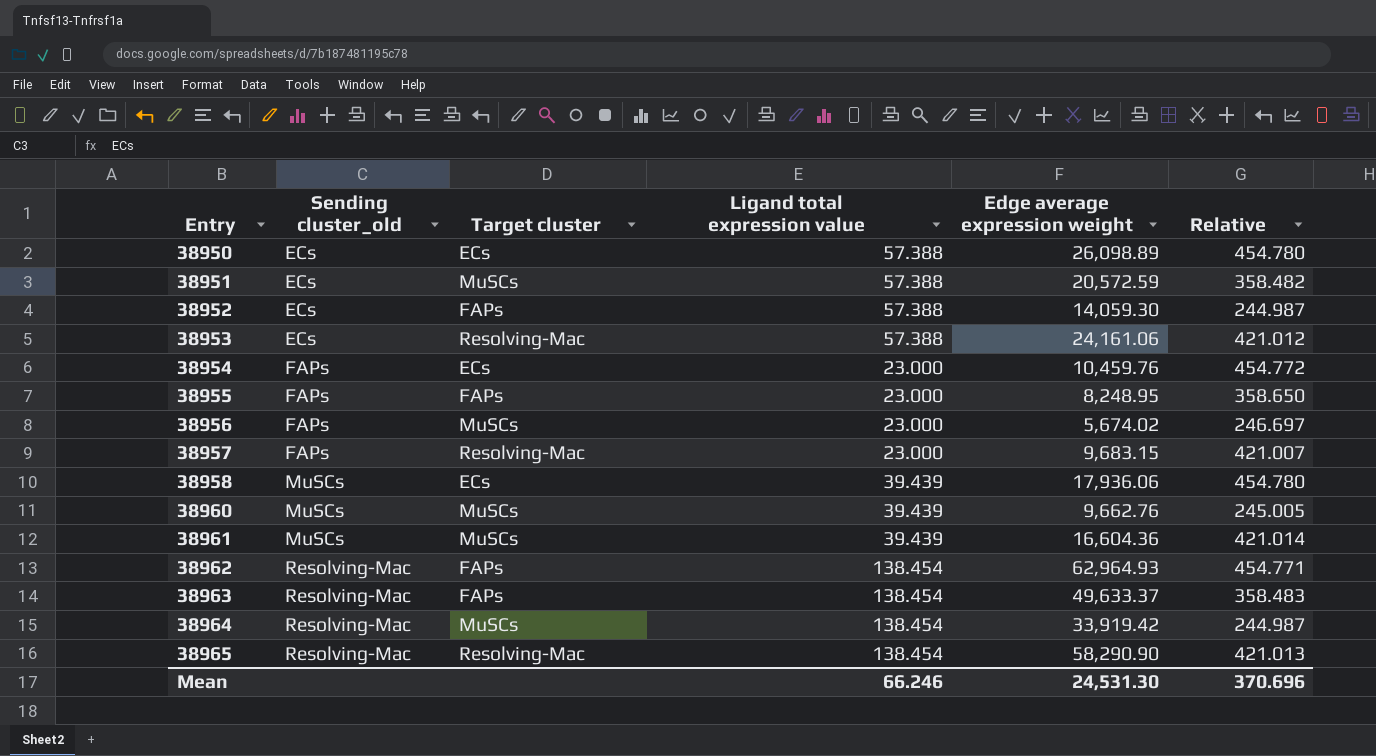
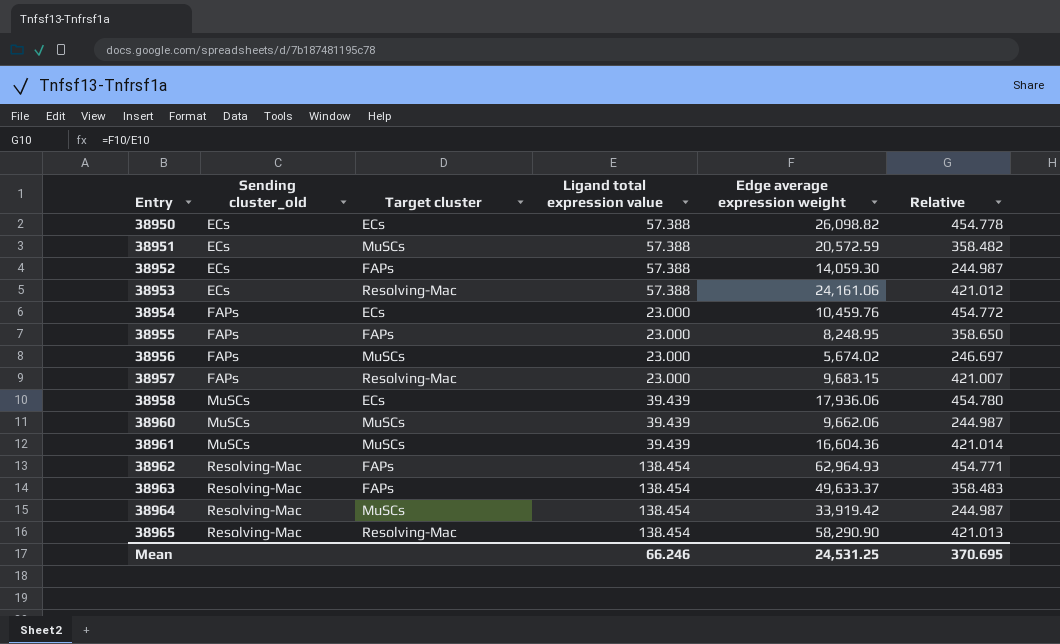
38950 | Edge average expression weight: 26,098.89 -> 26,098.82
38950 | Relative: 454.780 -> 454.778
38960 | Edge average expression weight: 9,662.76 -> 9,662.06
38960 | Relative: 245.005 -> 244.987
Mean | Edge average expression weight: 24,531.30 -> 24,531.25
Mean | Relative: 370.696 -> 370.695

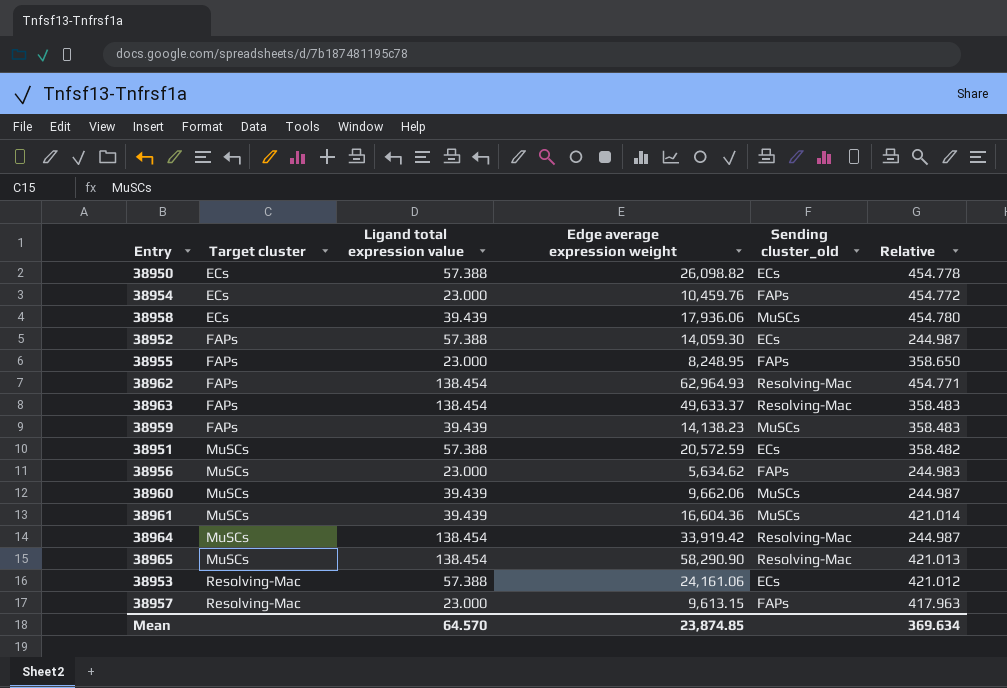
row order: Entry ascending -> Target cluster ascending
column Sending cluster_old | position: 2 -> 5
row 38959: none -> FAPs | 39.439 | 14,138.23 | MuSCs | 358.483
38956 | Edge average expression weight: 5,674.02 -> 5,634.62
38956 | Relative: 246.697 -> 244.983
38965 | Target cluster: Resolving-Mac -> MuSCs
38957 | Edge average expression weight: 9,683.15 -> 9,613.15
38957 | Relative: 421.007 -> 417.963
Mean | Ligand total expression value: 66.246 -> 64.570
Mean | Edge average expression weight: 24,531.25 -> 23,874.85
Mean | Relative: 370.695 -> 369.634

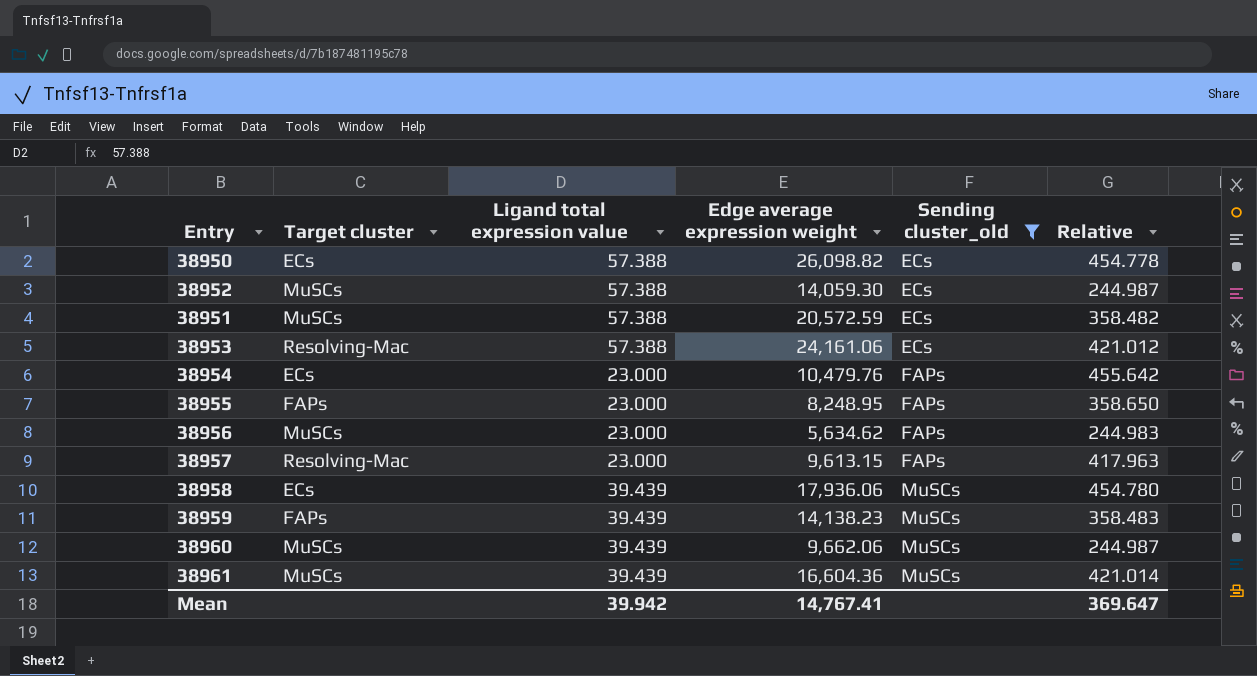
filter: none -> Sending cluster_old != Resolving-Mac
row order: Target cluster ascending -> Sending cluster_old ascending
38952 | Target cluster: FAPs -> MuSCs
38954 | Edge average expression weight: 10,459.76 -> 10,479.76
38954 | Relative: 454.772 -> 455.642
Mean | Ligand total expression value: 64.570 -> 39.942
Mean | Edge average expression weight: 23,874.85 -> 14,767.41
Mean | Relative: 369.634 -> 369.647

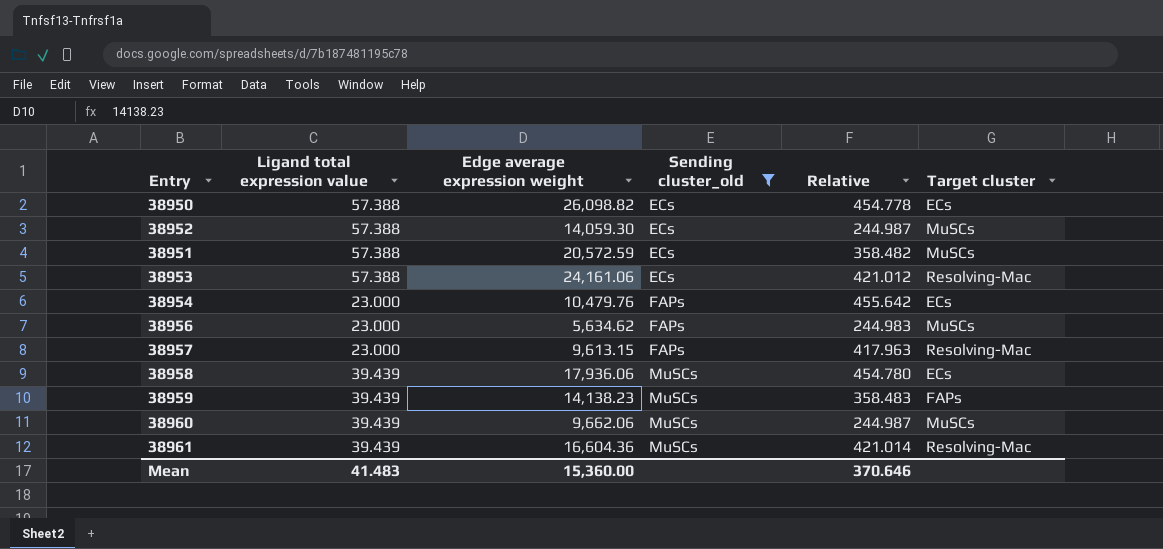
column Target cluster | position: 2 -> 6
row 38955: FAPs | 23.000 | 8,248.95 | FAPs | 358.650 -> none
38961 | Target cluster: MuSCs -> Resolving-Mac
Mean | Ligand total expression value: 39.942 -> 41.483
Mean | Edge average expression weight: 14,767.41 -> 15,360.00
Mean | Relative: 369.647 -> 370.646

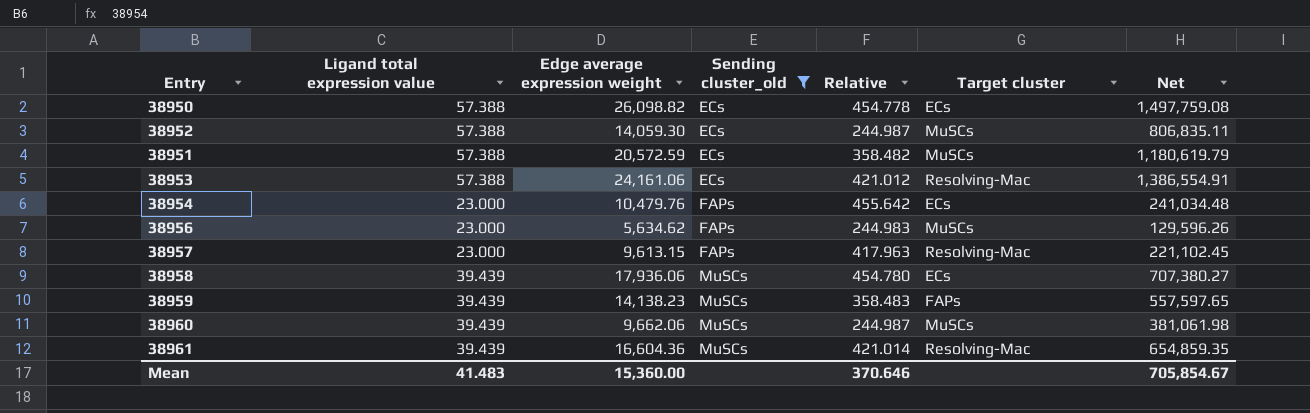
column Net | formula: none -> [Ligand total expression value] * [Edge average expression weight]

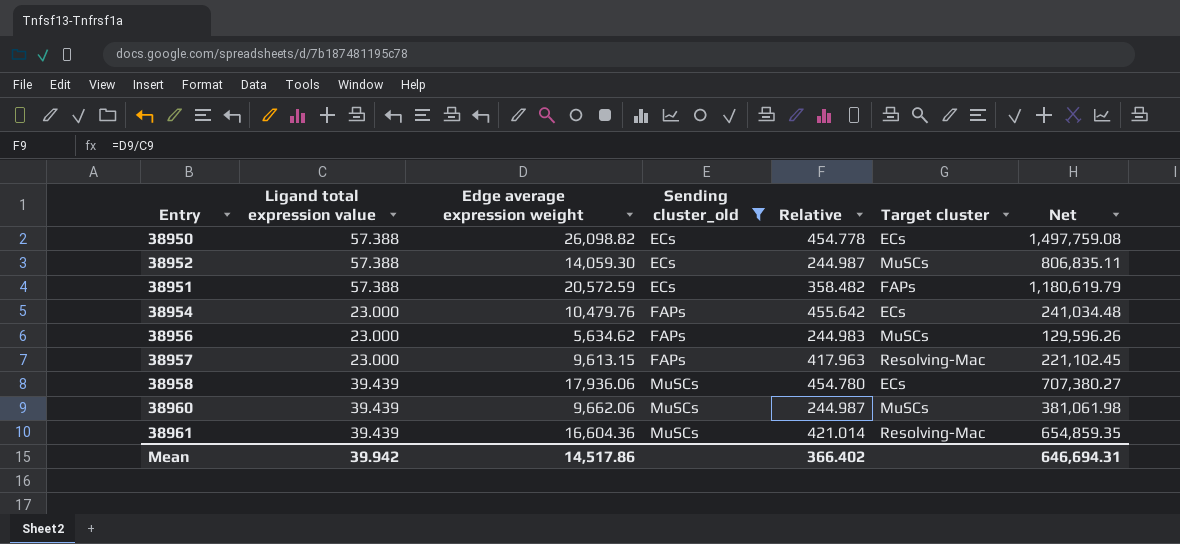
row 38953: 57.388 | 24,161.06 | ECs | 421.012 | Resolving-Mac | 1,386,554.91 -> none
row 38959: 39.439 | 14,138.23 | MuSCs | 358.483 | FAPs | 557,597.65 -> none
38951 | Target cluster: MuSCs -> FAPs
Mean | Ligand total expression value: 41.483 -> 39.942
Mean | Edge average expression weight: 15,360.00 -> 14,517.86
Mean | Relative: 370.646 -> 366.402
Mean | Net: 705,854.67 -> 646,694.31

